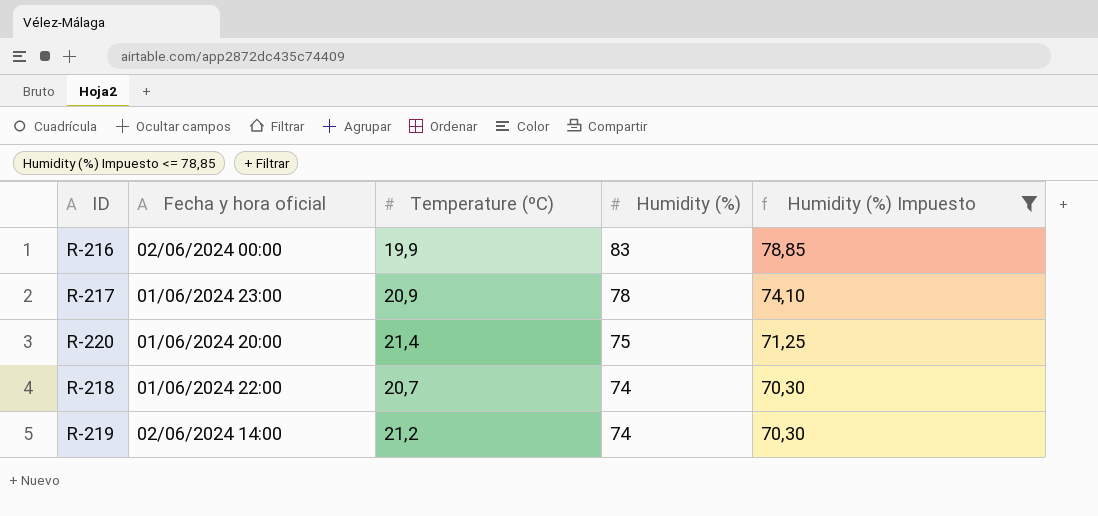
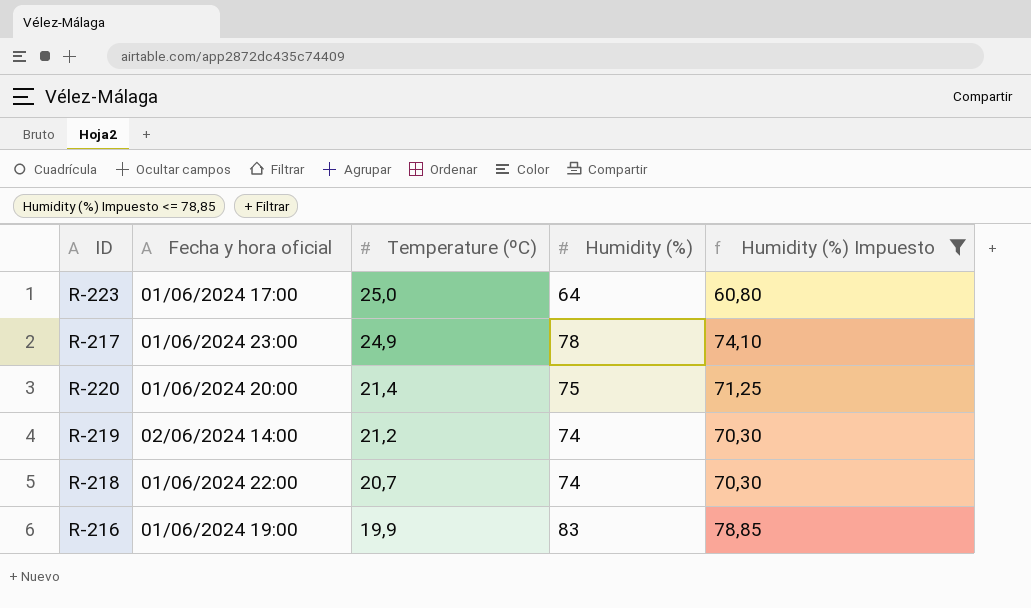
row order: Humidity (%) descending -> Temperature (ºC) descending
row R-223: none -> 01/06/2024 17:00 | 25,0 | 64 | 60,80
R-217 | Temperature (ºC): 20,9 -> 24,9
R-216 | Fecha y hora oficial: 02/06/2024 00:00 -> 01/06/2024 19:00

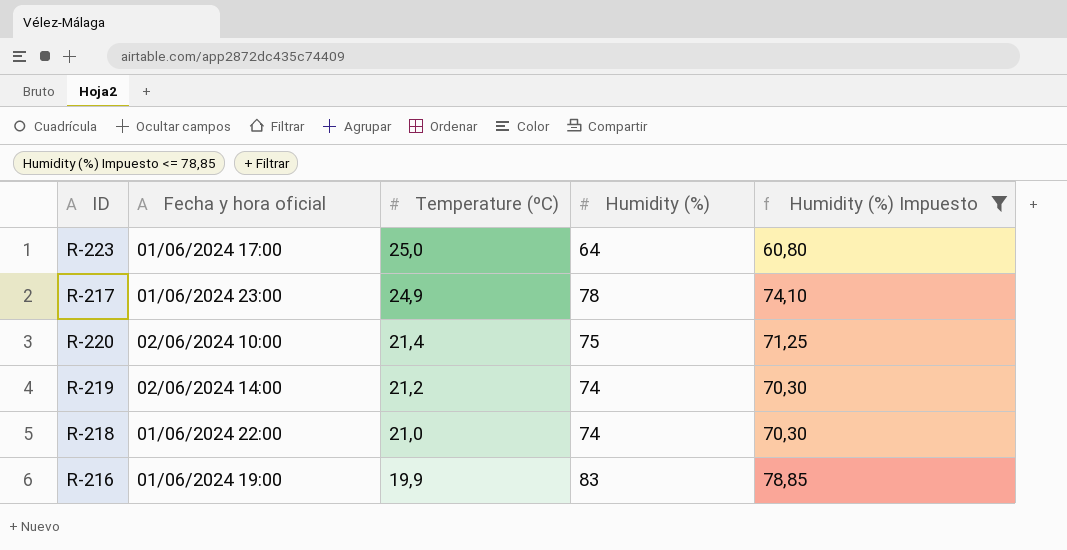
R-220 | Fecha y hora oficial: 01/06/2024 20:00 -> 02/06/2024 10:00
R-218 | Temperature (ºC): 20,7 -> 21,0

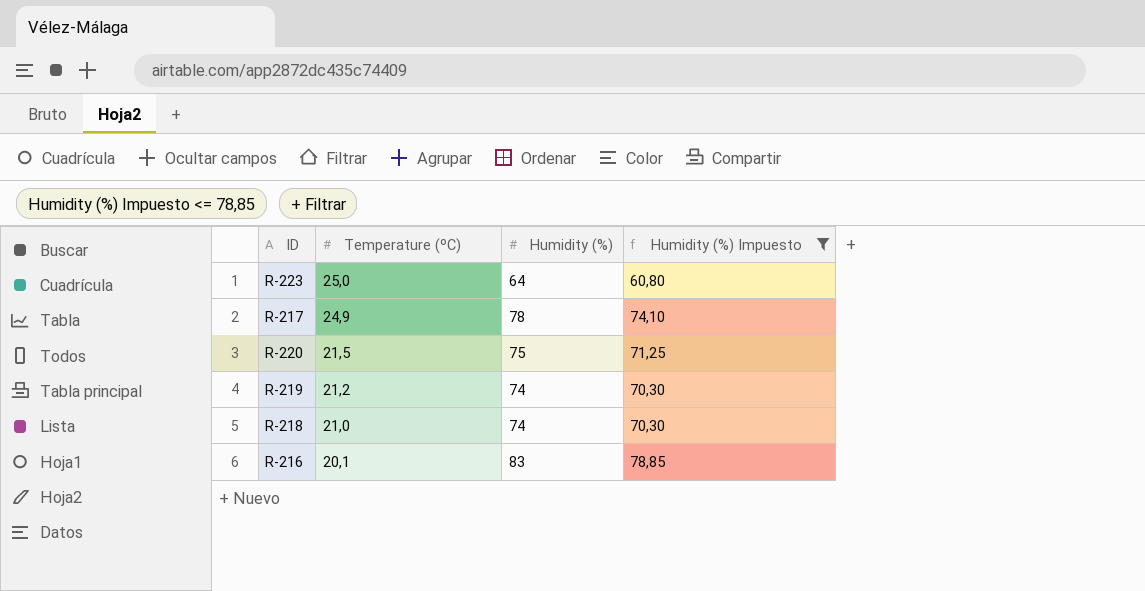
column Fecha y hora oficial | position: 2 -> none
R-220 | Temperature (ºC): 21,4 -> 21,5
R-216 | Temperature (ºC): 19,9 -> 20,1

